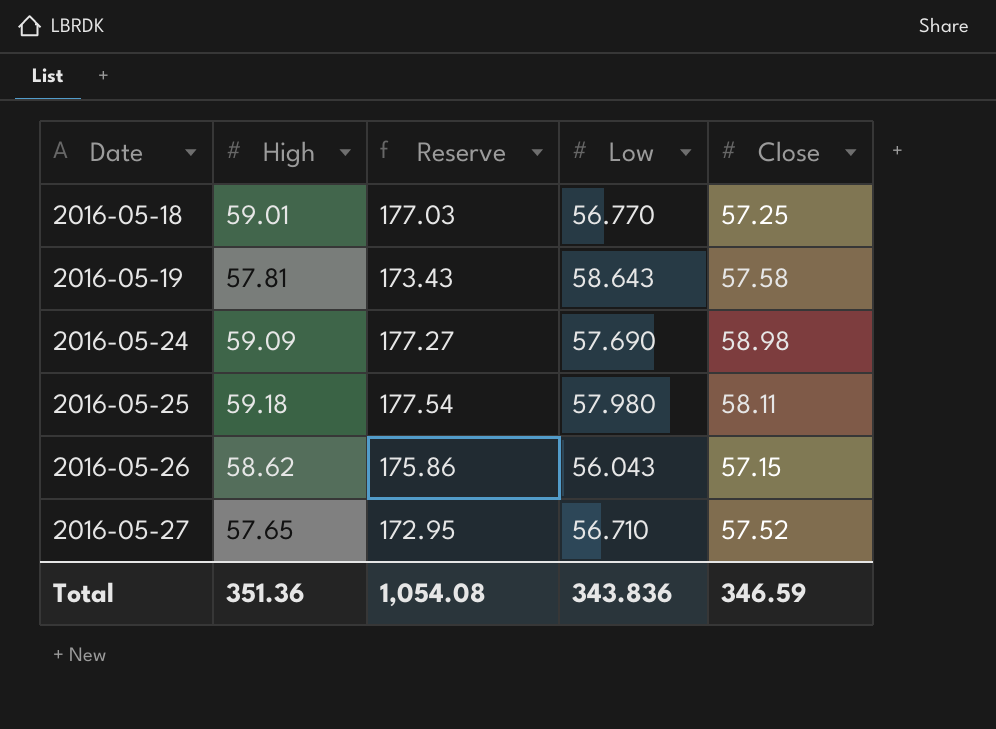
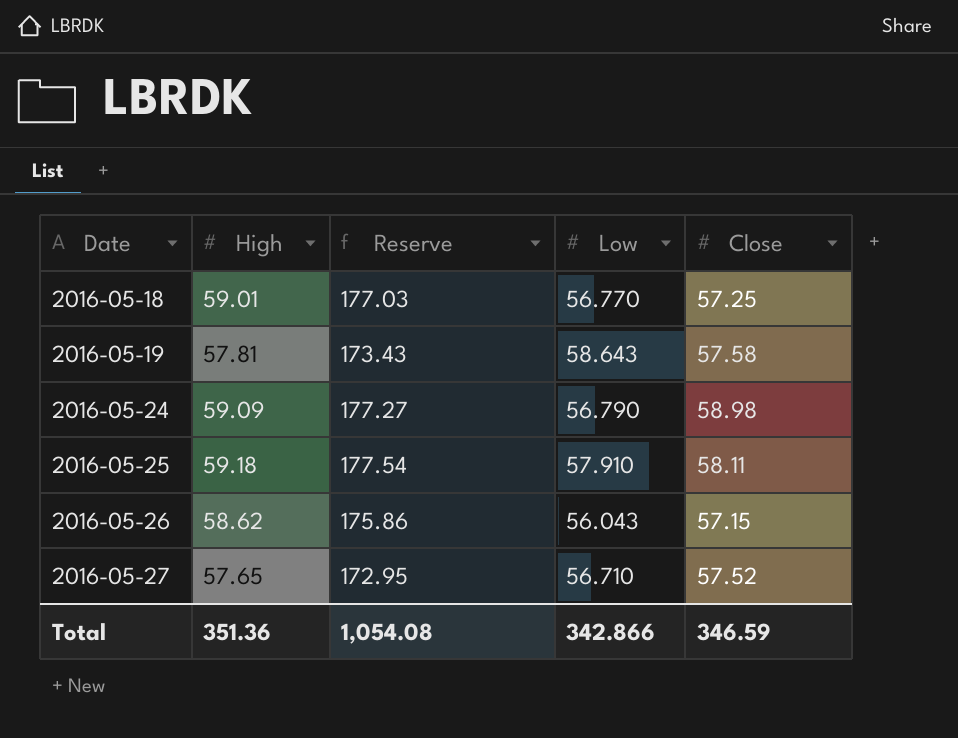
2016-05-24 | Low: 57.690 -> 56.790
2016-05-25 | Low: 57.980 -> 57.910
Total | Low: 343.836 -> 342.866

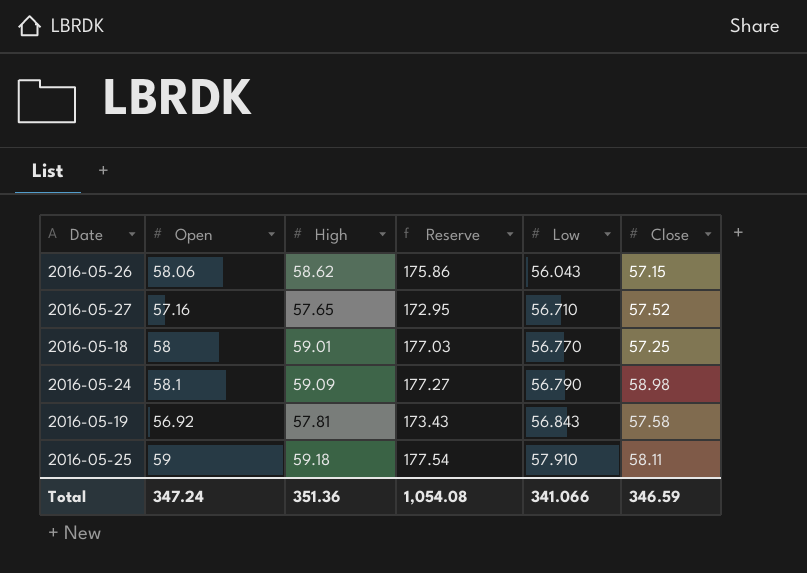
row order: Date ascending -> Low ascending
column Open | position: none -> 2
2016-05-19 | Low: 58.643 -> 56.843
Total | Low: 342.866 -> 341.066

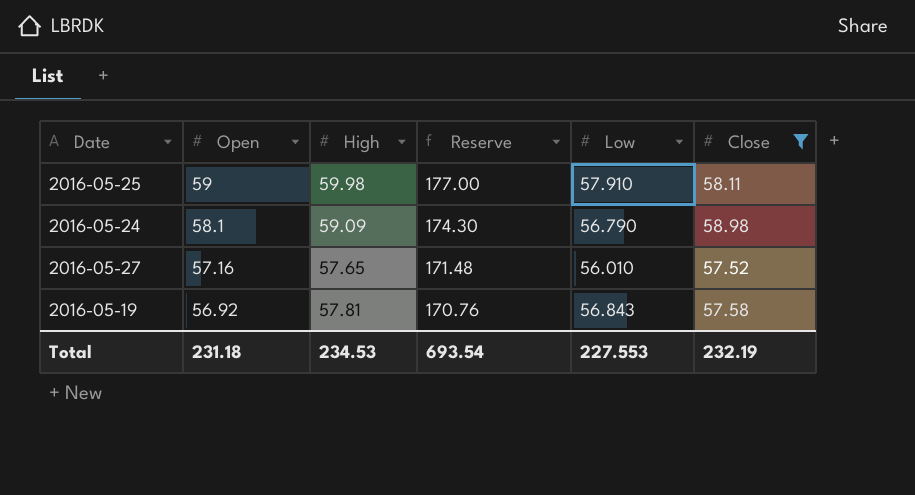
filter: none -> Close >= 57.52
row order: Low ascending -> Open descending
column Reserve | formula: [High] * 3 -> [Open] * 3
2016-05-25 | High: 59.18 -> 59.98
2016-05-27 | Low: 56.710 -> 56.010
Total | Open: 347.24 -> 231.18
Total | High: 351.36 -> 234.53
Total | Reserve: 1,054.08 -> 693.54
Total | Low: 341.066 -> 227.553
Total | Close: 346.59 -> 232.19

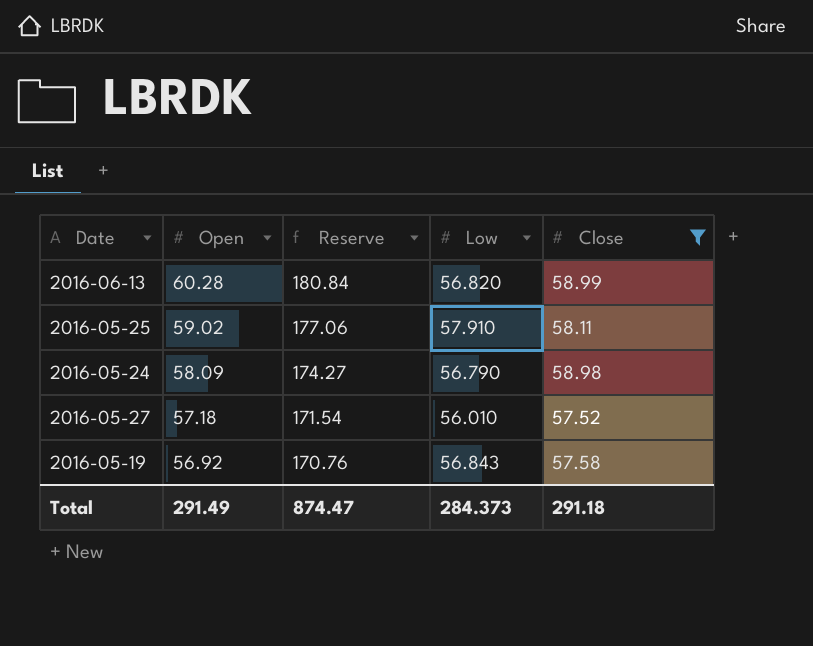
column High | position: 3 -> none
row 2016-06-13: none -> 60.28 | 180.84 | 56.820 | 58.99
2016-05-25 | Open: 59 -> 59.02
2016-05-25 | Reserve: 177.00 -> 177.06
2016-05-24 | Open: 58.1 -> 58.09
2016-05-24 | Reserve: 174.30 -> 174.27
2016-05-27 | Open: 57.16 -> 57.18
2016-05-27 | Reserve: 171.48 -> 171.54
Total | Open: 231.18 -> 291.49
Total | Reserve: 693.54 -> 874.47
Total | Low: 227.553 -> 284.373
Total | Close: 232.19 -> 291.18

